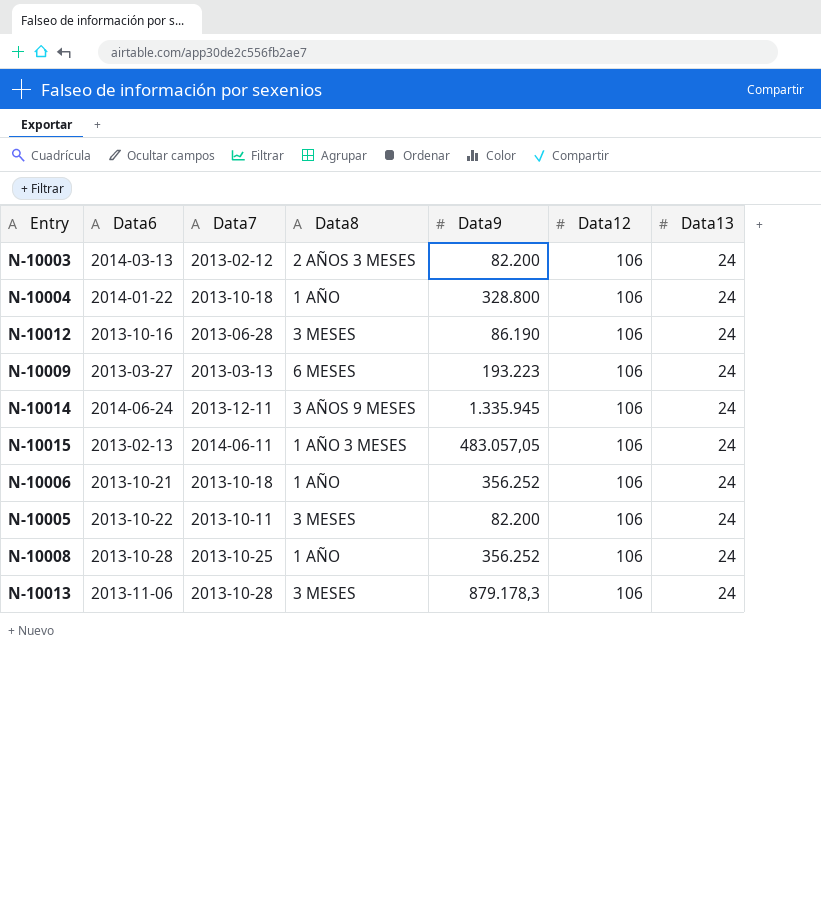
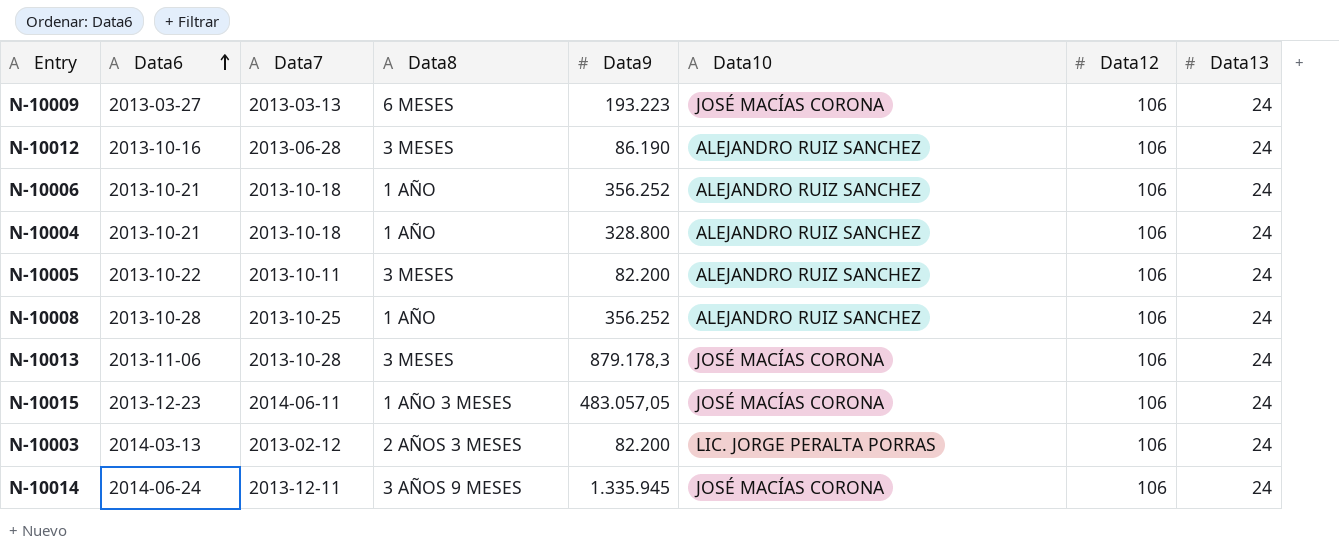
row order: none -> Data6 ascending
column Data10 | position: none -> 6
N-10004 | Data6: 2014-01-22 -> 2013-10-21
N-10015 | Data6: 2013-02-13 -> 2013-12-23

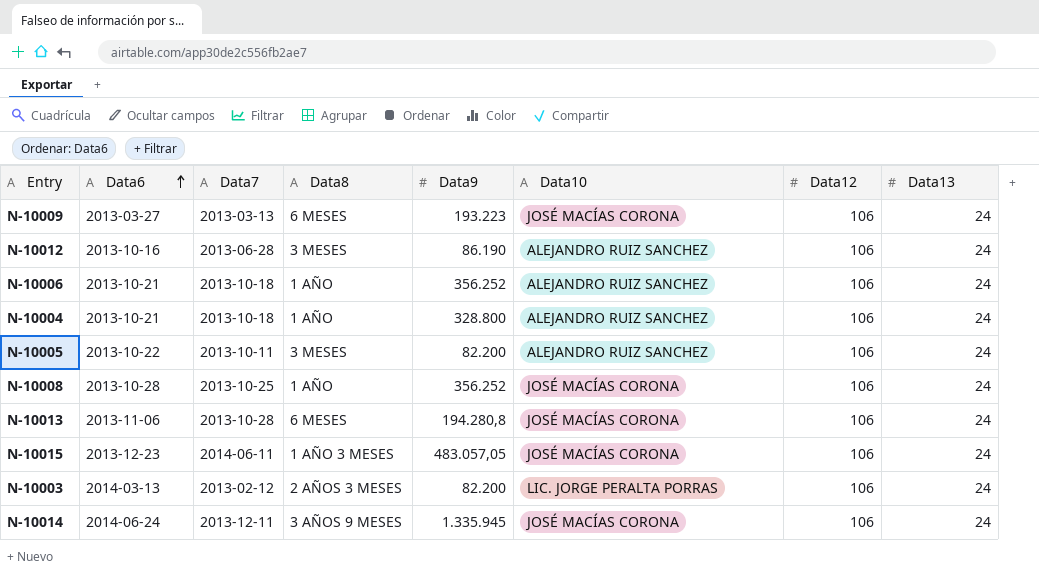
N-10008 | Data10: ALEJANDRO RUIZ SANCHEZ -> JOSÉ MACÍAS CORONA
N-10013 | Data8: 3 MESES -> 6 MESES
N-10013 | Data9: 879.178,3 -> 194.280,8

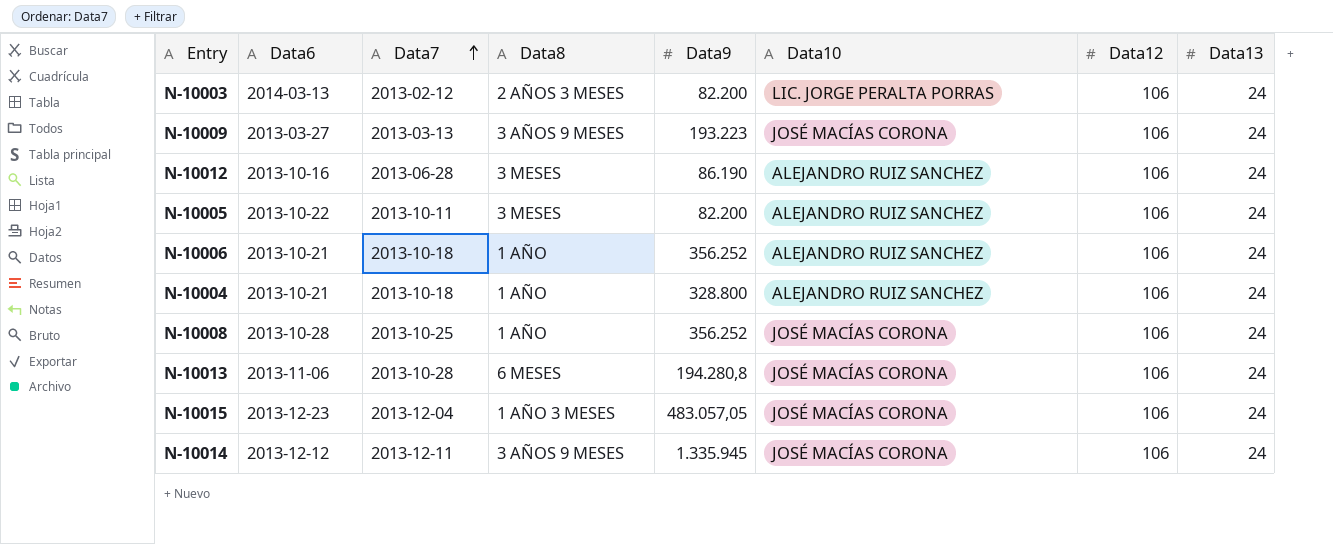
row order: Data6 ascending -> Data7 ascending
N-10009 | Data8: 6 MESES -> 3 AÑOS 9 MESES
N-10015 | Data7: 2014-06-11 -> 2013-12-04
N-10014 | Data6: 2014-06-24 -> 2013-12-12

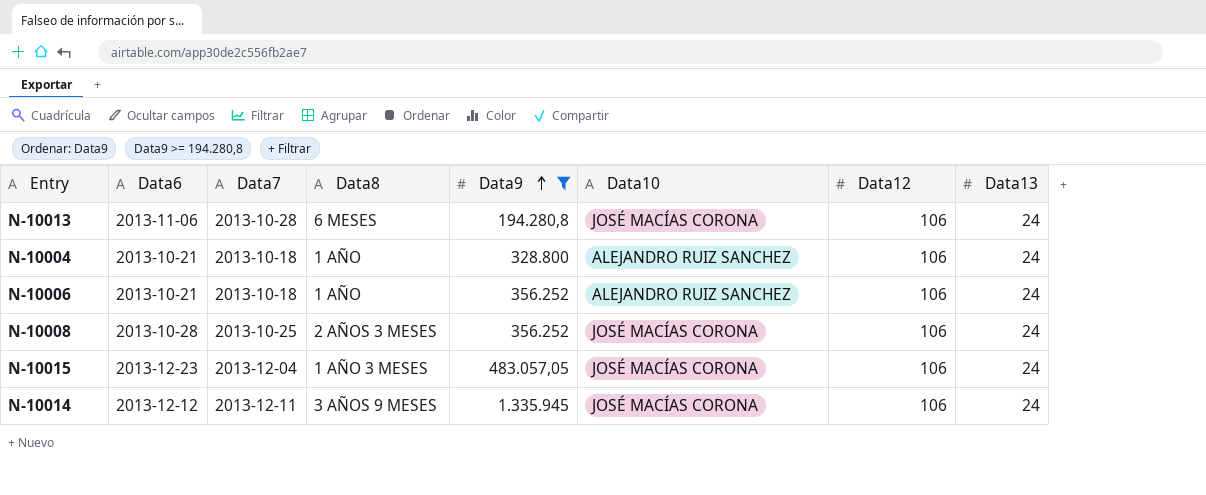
filter: none -> Data9 >= 194.280,8
row order: Data7 ascending -> Data9 ascending
N-10008 | Data8: 1 AÑO -> 2 AÑOS 3 MESES

